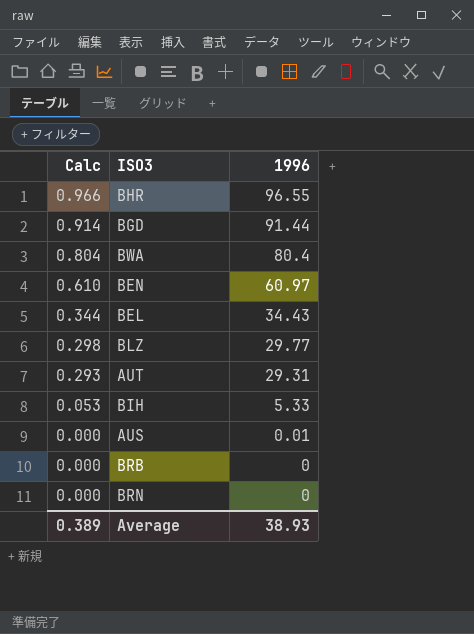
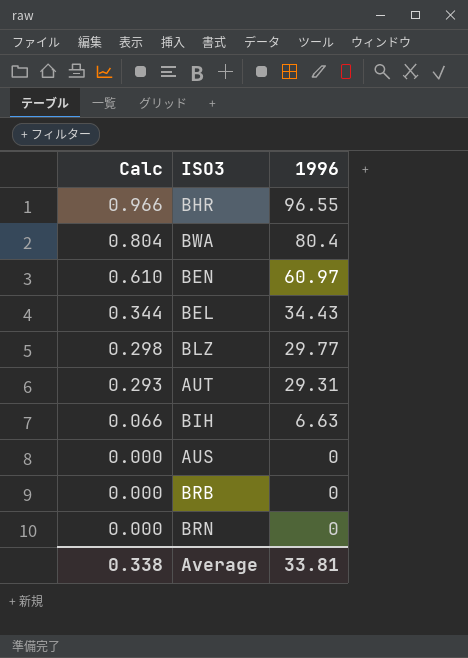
row BGD: 0.914 | 91.44 -> none
BIH | Calc: 0.053 -> 0.066
BIH | 1996: 5.33 -> 6.63
AUS | 1996: 0.01 -> 0
Average | Calc: 0.389 -> 0.338
Average | 1996: 38.93 -> 33.81

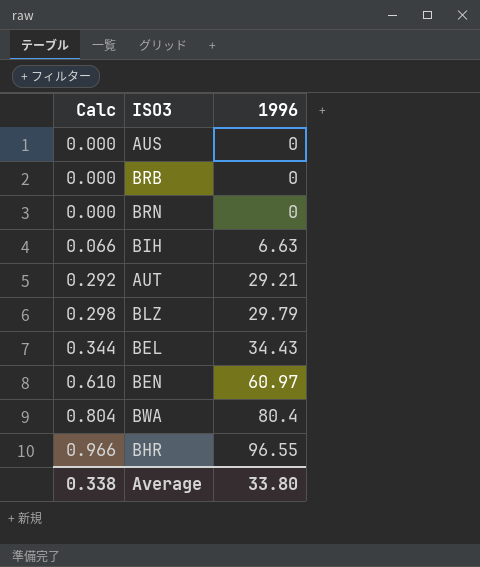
row order: Calc descending -> Calc ascending
AUT | Calc: 0.293 -> 0.292
AUT | 1996: 29.31 -> 29.21
BLZ | 1996: 29.77 -> 29.79
Average | 1996: 33.81 -> 33.80

